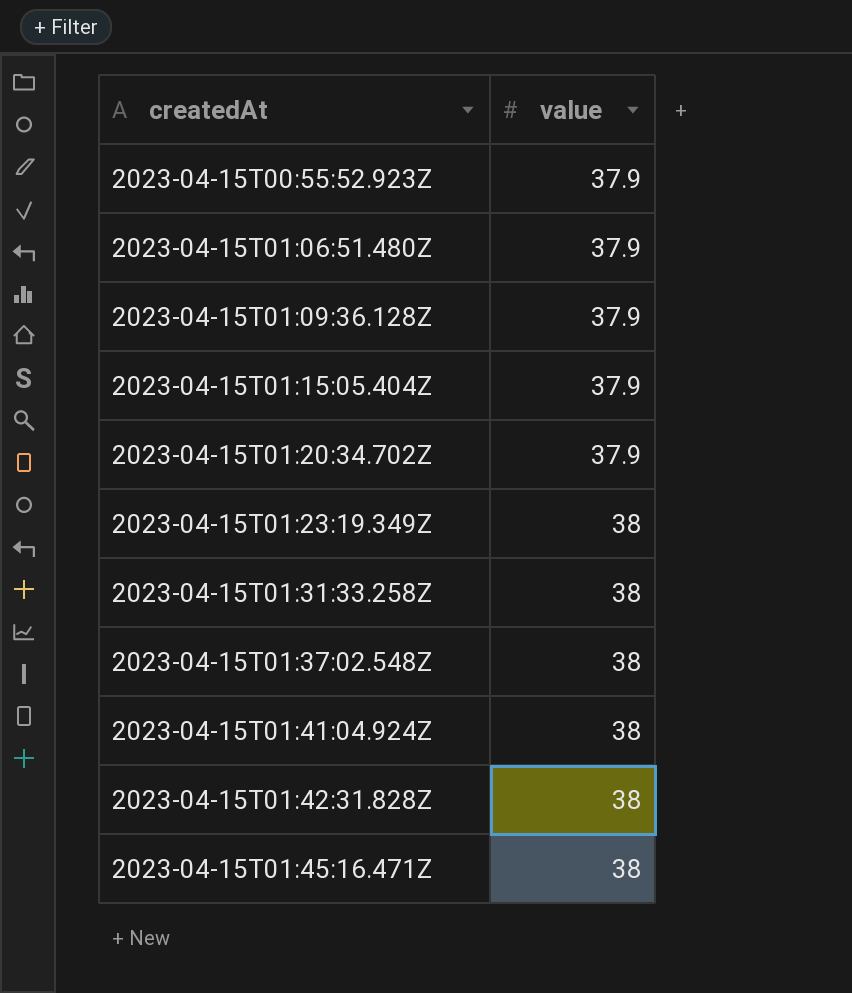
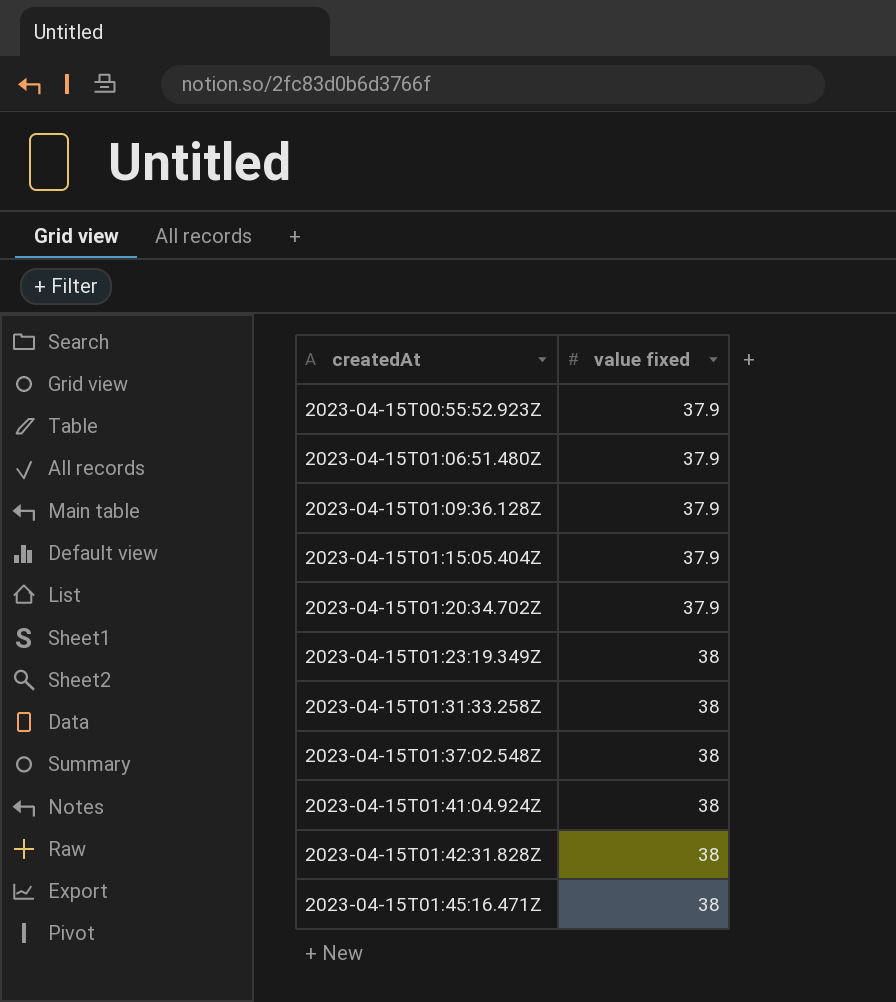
column name: value -> value fixed

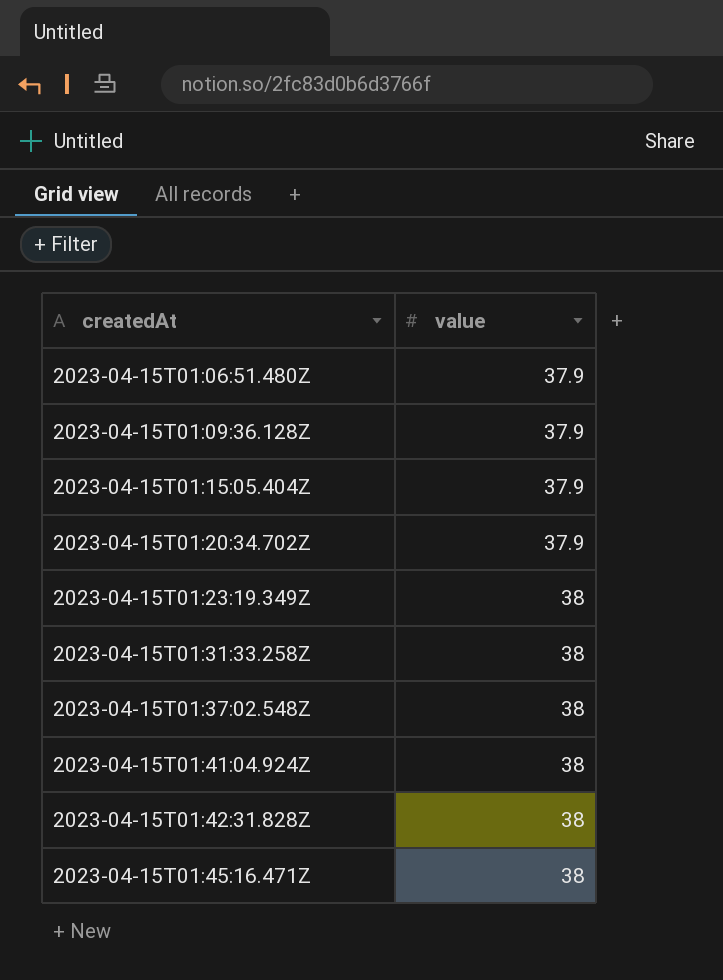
column name: value fixed -> value
row 2023-04-15T00:55:52.923Z: 37.9 -> none

